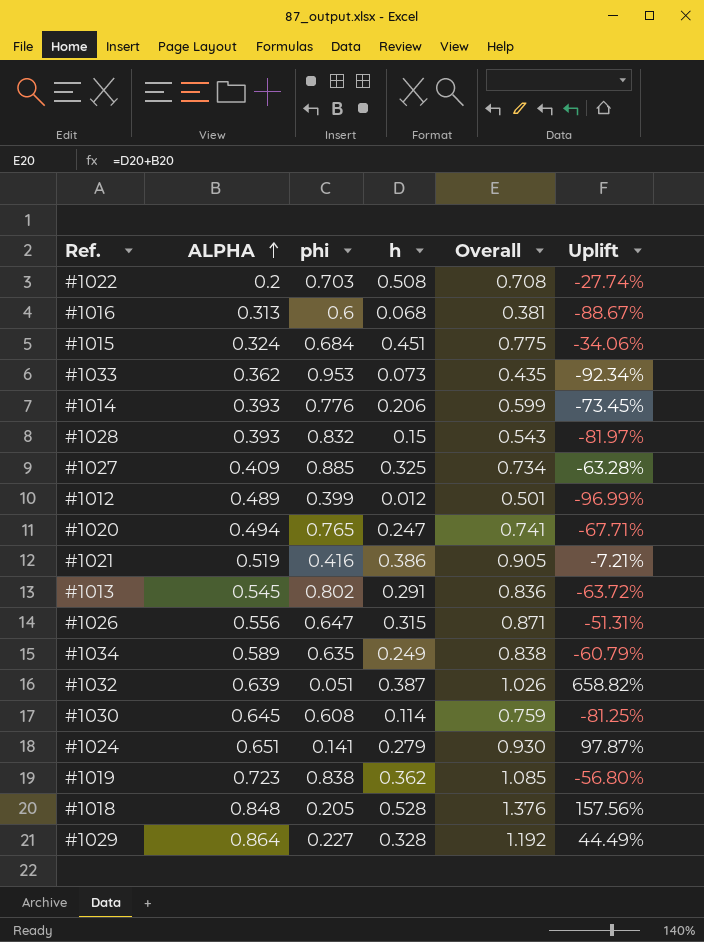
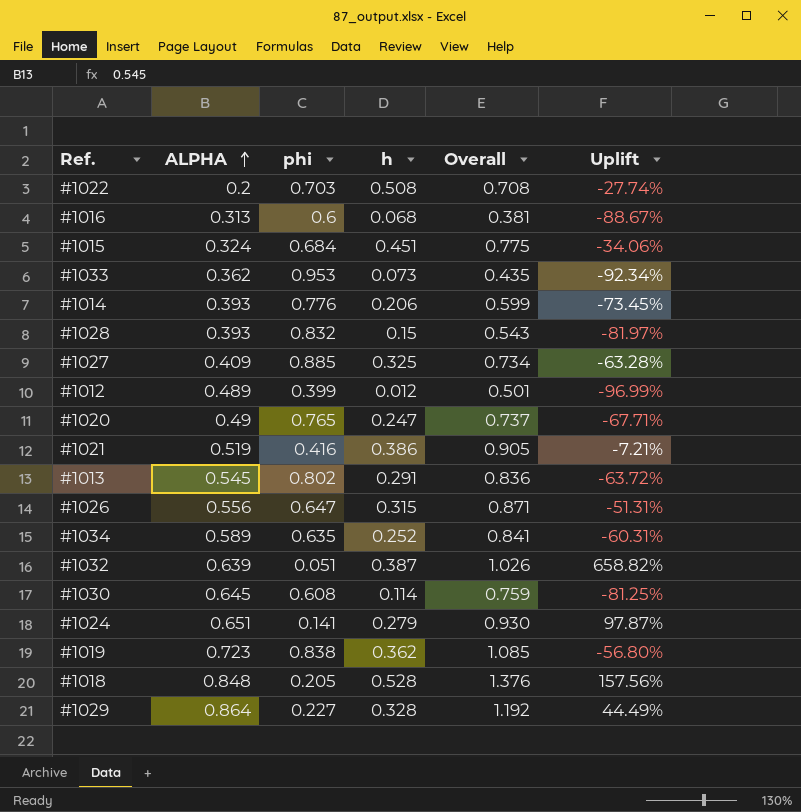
#1020 | ALPHA: 0.494 -> 0.49
#1020 | Overall: 0.741 -> 0.737
#1034 | h: 0.249 -> 0.252
#1034 | Overall: 0.838 -> 0.841
#1034 | Uplift: -60.79% -> -60.31%

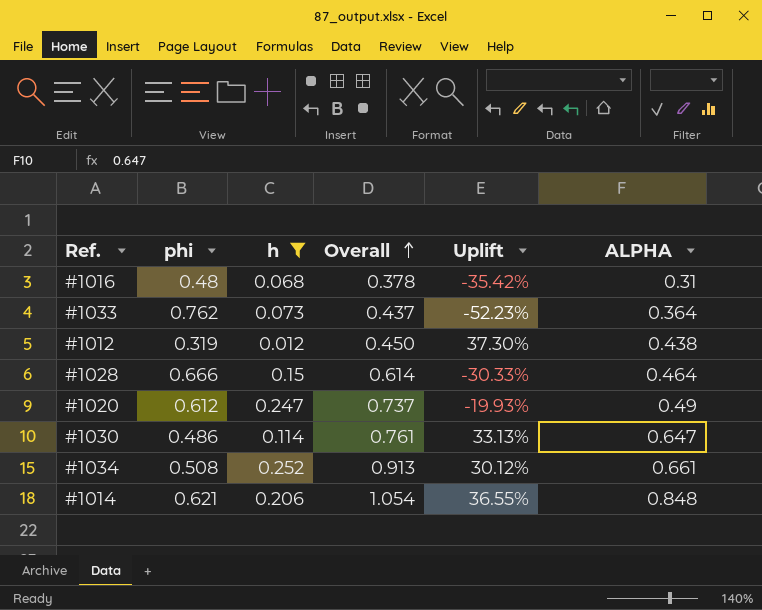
filter: none -> h <= 0.252
row order: ALPHA ascending -> Overall ascending
column Uplift | formula: ([h] - [phi]) / [phi] -> ([ALPHA] - [phi]) / [phi]
column ALPHA | position: 2 -> 6
#1016 | phi: 0.6 -> 0.48
#1016 | Overall: 0.381 -> 0.378
#1016 | ALPHA: 0.313 -> 0.31
#1033 | phi: 0.953 -> 0.762
#1033 | Overall: 0.435 -> 0.437
#1033 | ALPHA: 0.362 -> 0.364
#1012 | phi: 0.399 -> 0.319
#1012 | Overall: 0.501 -> 0.450
#1012 | ALPHA: 0.489 -> 0.438
#1028 | phi: 0.832 -> 0.666
#1028 | Overall: 0.543 -> 0.614
#1028 | ALPHA: 0.393 -> 0.464
#1020 | phi: 0.765 -> 0.612
#1030 | phi: 0.608 -> 0.486
#1030 | Overall: 0.759 -> 0.761
#1030 | ALPHA: 0.645 -> 0.647
#1034 | phi: 0.635 -> 0.508
#1034 | Overall: 0.841 -> 0.913
#1034 | ALPHA: 0.589 -> 0.661
#1014 | phi: 0.776 -> 0.621
#1014 | Overall: 0.599 -> 1.054
#1014 | ALPHA: 0.393 -> 0.848

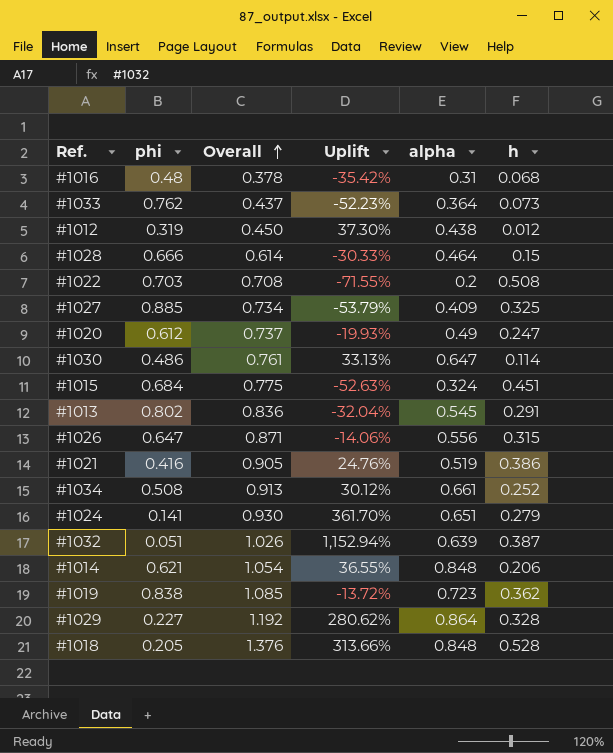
filter: h <= 0.252 -> none
column name: ALPHA -> alpha
column h | position: 3 -> 6

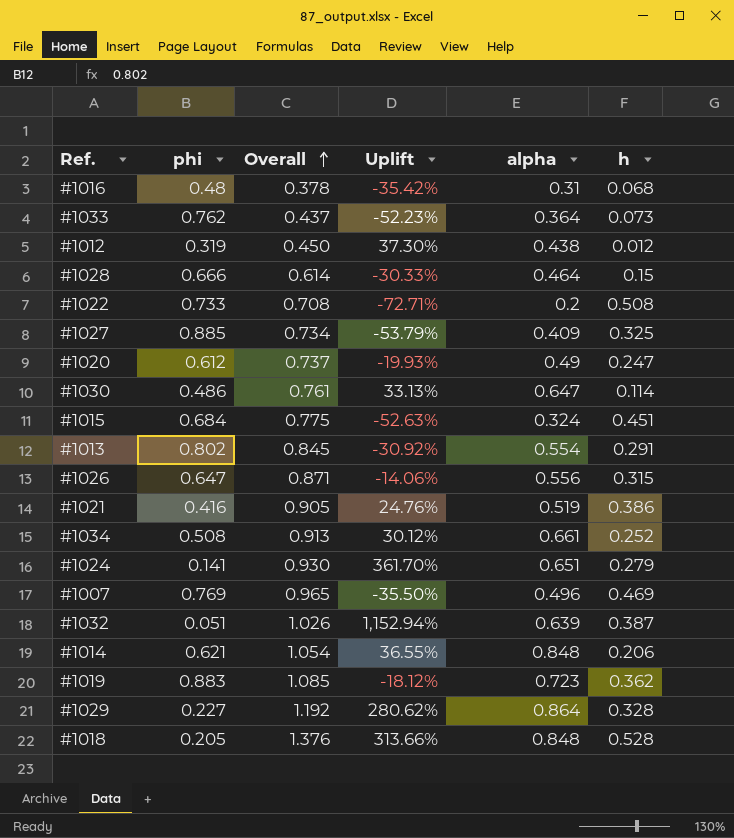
#1022 | phi: 0.703 -> 0.733
#1022 | Uplift: -71.55% -> -72.71%
#1013 | Overall: 0.836 -> 0.845
#1013 | Uplift: -32.04% -> -30.92%
#1013 | alpha: 0.545 -> 0.554
row #1007: none -> 0.769 | 0.965 | -35.50% | 0.496 | 0.469
#1019 | phi: 0.838 -> 0.883
#1019 | Uplift: -13.72% -> -18.12%

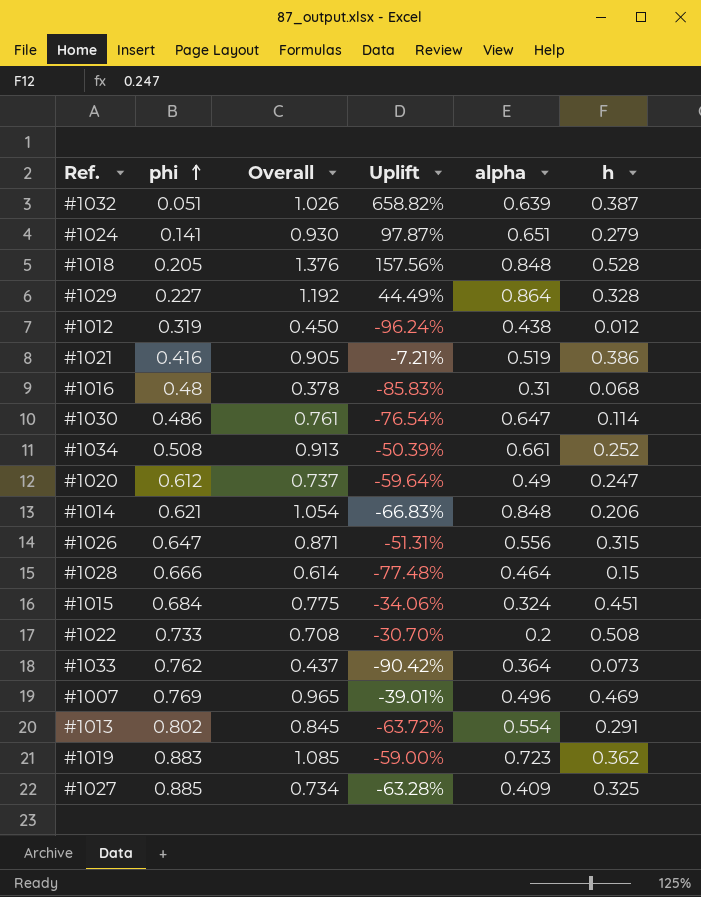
row order: Overall ascending -> phi ascending
column Uplift | formula: ([alpha] - [phi]) / [phi] -> ([h] - [phi]) / [phi]

